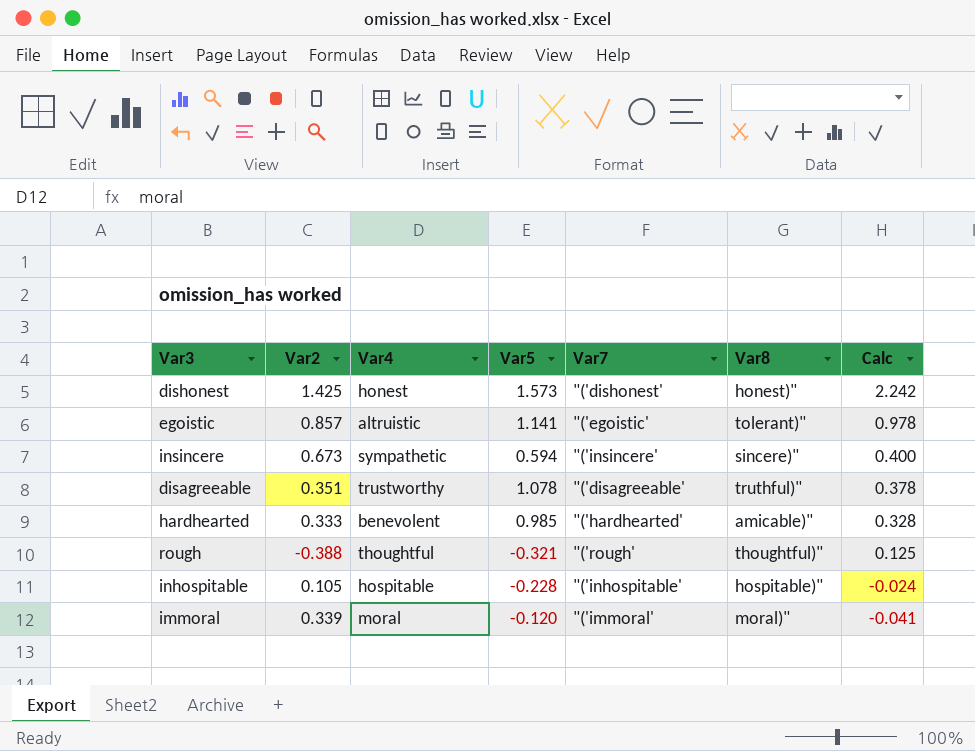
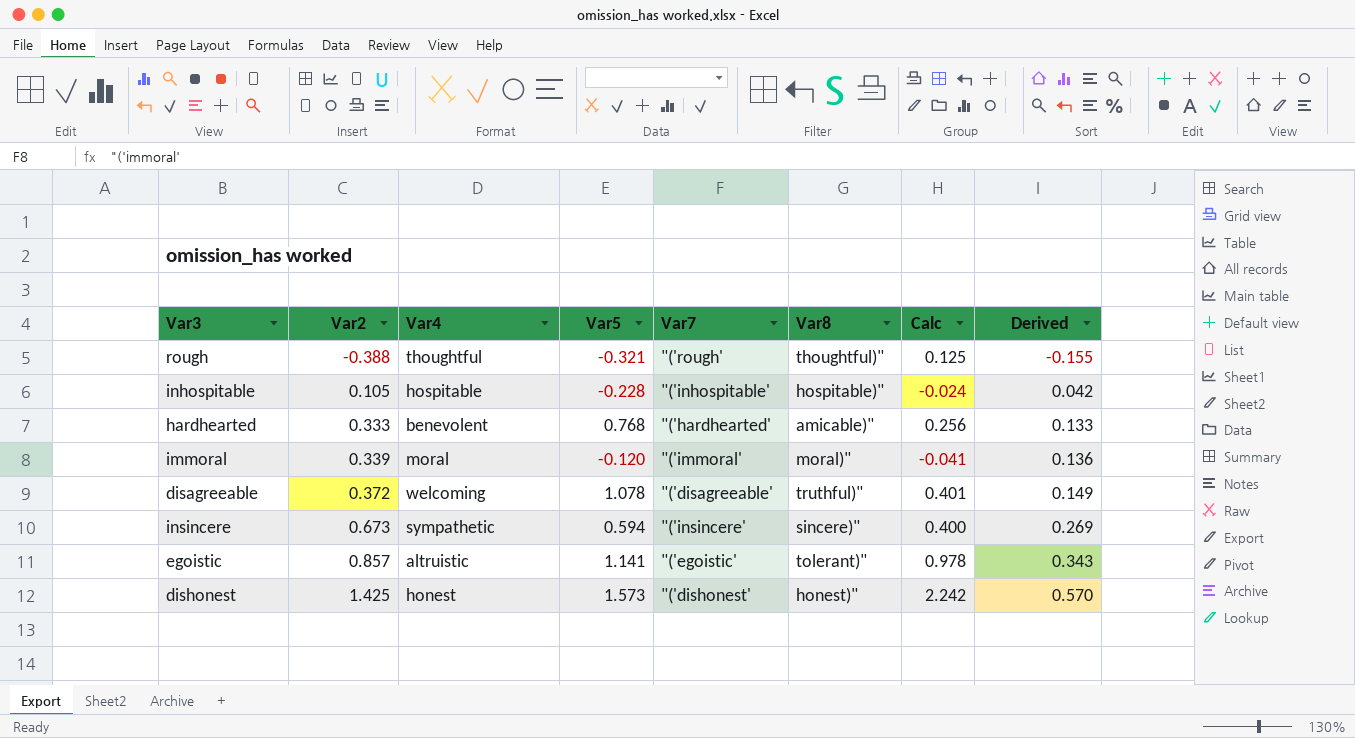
row order: Calc descending -> Var2 ascending
column Derived | formula: none -> [Var2] * 0.4
hardhearted | Var5: 0.985 -> 0.768
hardhearted | Calc: 0.328 -> 0.256
disagreeable | Var2: 0.351 -> 0.372
disagreeable | Var4: trustworthy -> welcoming
disagreeable | Calc: 0.378 -> 0.401

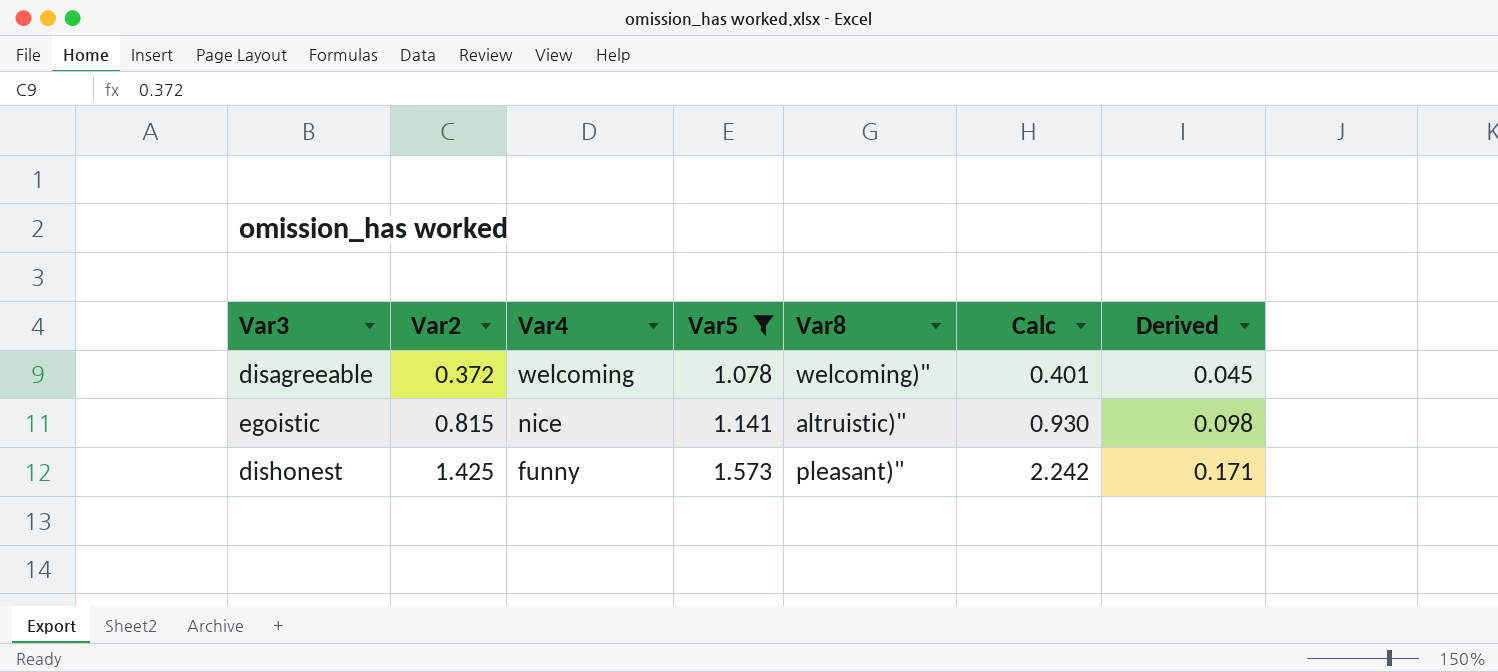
filter: none -> Var5 >= 1.078
column Var7 | position: 5 -> none
column Derived | formula: [Var2] * 0.4 -> [Var2] * 0.12
disagreeable | Var8: truthful)" -> welcoming)"
egoistic | Var2: 0.857 -> 0.815
egoistic | Var4: altruistic -> nice
egoistic | Var8: tolerant)" -> altruistic)"
egoistic | Calc: 0.978 -> 0.930
dishonest | Var4: honest -> funny
dishonest | Var8: honest)" -> pleasant)"

